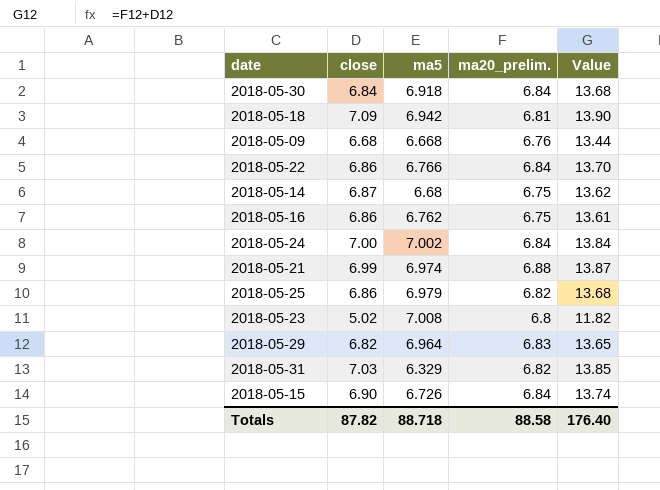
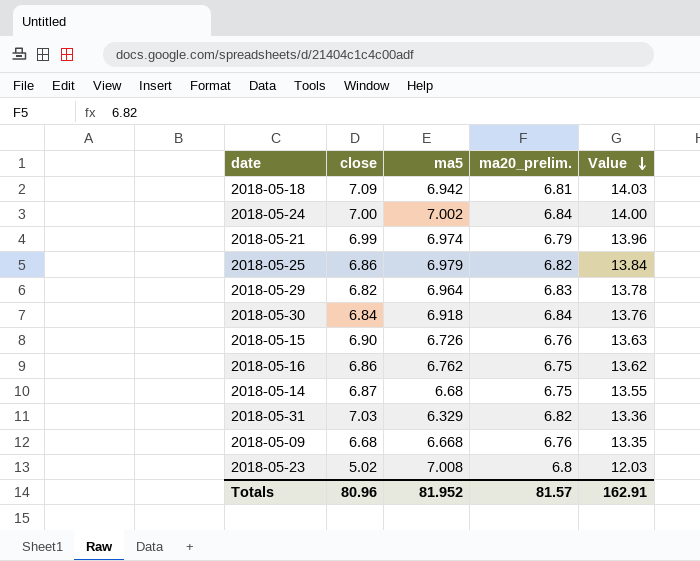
row order: none -> Value descending
column Value | formula: [close] + [ma20_prelim.] -> [close] + [ma5]
row 2018-05-22: 6.86 | 6.766 | 6.84 | 13.70 -> none
2018-05-21 | ma20_prelim.: 6.88 -> 6.79
2018-05-15 | ma20_prelim.: 6.84 -> 6.76
Totals | close: 87.82 -> 80.96
Totals | ma5: 88.718 -> 81.952
Totals | ma20_prelim.: 88.58 -> 81.57
Totals | Value: 176.40 -> 162.91

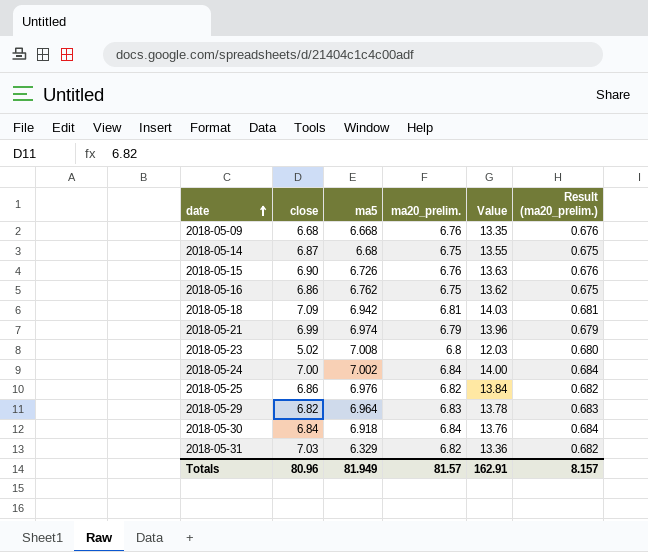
row order: Value descending -> date ascending
column Result (ma20_prelim.) | formula: none -> [ma20_prelim.] * 0.1
2018-05-25 | ma5: 6.979 -> 6.976
Totals | ma5: 81.952 -> 81.949

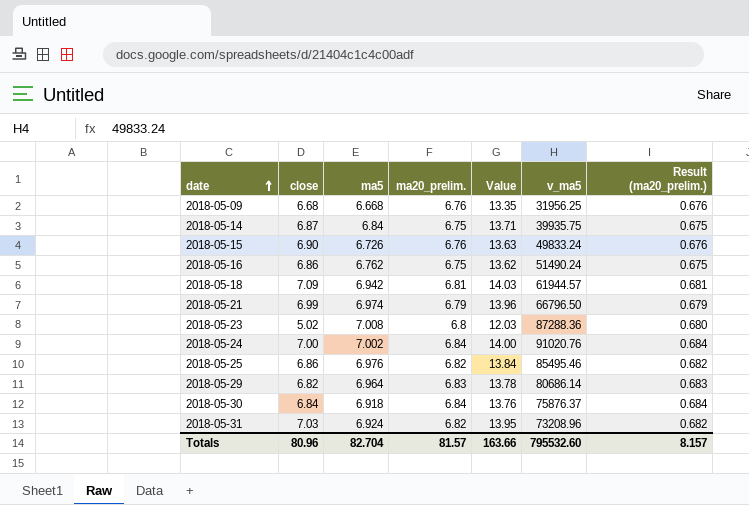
column v_ma5 | position: none -> 6
2018-05-14 | ma5: 6.68 -> 6.84
2018-05-14 | Value: 13.55 -> 13.71
2018-05-31 | ma5: 6.329 -> 6.924
2018-05-31 | Value: 13.36 -> 13.95
Totals | ma5: 81.949 -> 82.704
Totals | Value: 162.91 -> 163.66

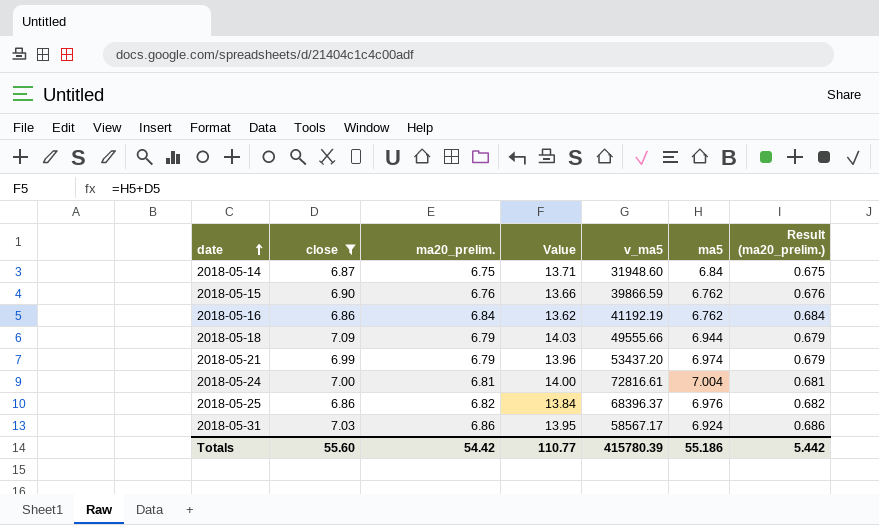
filter: none -> close >= 6.86
column ma5 | position: 3 -> 6
2018-05-14 | v_ma5: 39935.75 -> 31948.60
2018-05-15 | Value: 13.63 -> 13.66
2018-05-15 | v_ma5: 49833.24 -> 39866.59
2018-05-15 | ma5: 6.726 -> 6.762
2018-05-16 | ma20_prelim.: 6.75 -> 6.84
2018-05-16 | v_ma5: 51490.24 -> 41192.19
2018-05-16 | Result (ma20_prelim.): 0.675 -> 0.684
2018-05-18 | ma20_prelim.: 6.81 -> 6.79
2018-05-18 | v_ma5: 61944.57 -> 49555.66
2018-05-18 | ma5: 6.942 -> 6.944
2018-05-18 | Result (ma20_prelim.): 0.681 -> 0.679
2018-05-21 | v_ma5: 66796.50 -> 53437.20
2018-05-24 | ma20_prelim.: 6.84 -> 6.81
2018-05-24 | v_ma5: 91020.76 -> 72816.61
2018-05-24 | ma5: 7.002 -> 7.004
2018-05-24 | Result (ma20_prelim.): 0.684 -> 0.681
2018-05-25 | v_ma5: 85495.46 -> 68396.37
2018-05-31 | ma20_prelim.: 6.82 -> 6.86
2018-05-31 | v_ma5: 73208.96 -> 58567.17
2018-05-31 | Result (ma20_prelim.): 0.682 -> 0.686
Totals | close: 80.96 -> 55.60
Totals | ma20_prelim.: 81.57 -> 54.42
Totals | Value: 163.66 -> 110.77
Totals | v_ma5: 795532.60 -> 415780.39
Totals | ma5: 82.704 -> 55.186
Totals | Result (ma20_prelim.): 8.157 -> 5.442

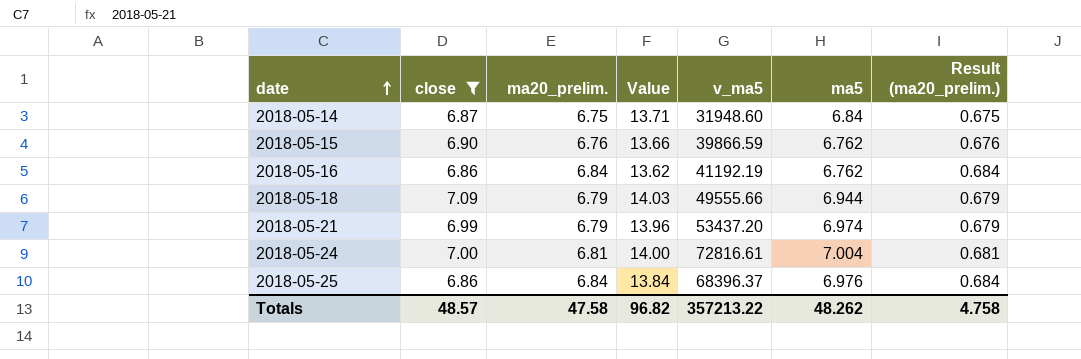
row 2018-05-31: 7.03 | 6.86 | 13.95 | 58567.17 | 6.924 | 0.686 -> none
2018-05-25 | ma20_prelim.: 6.82 -> 6.84
2018-05-25 | Result (ma20_prelim.): 0.682 -> 0.684
Totals | close: 55.60 -> 48.57
Totals | ma20_prelim.: 54.42 -> 47.58
Totals | Value: 110.77 -> 96.82
Totals | v_ma5: 415780.39 -> 357213.22
Totals | ma5: 55.186 -> 48.262
Totals | Result (ma20_prelim.): 5.442 -> 4.758

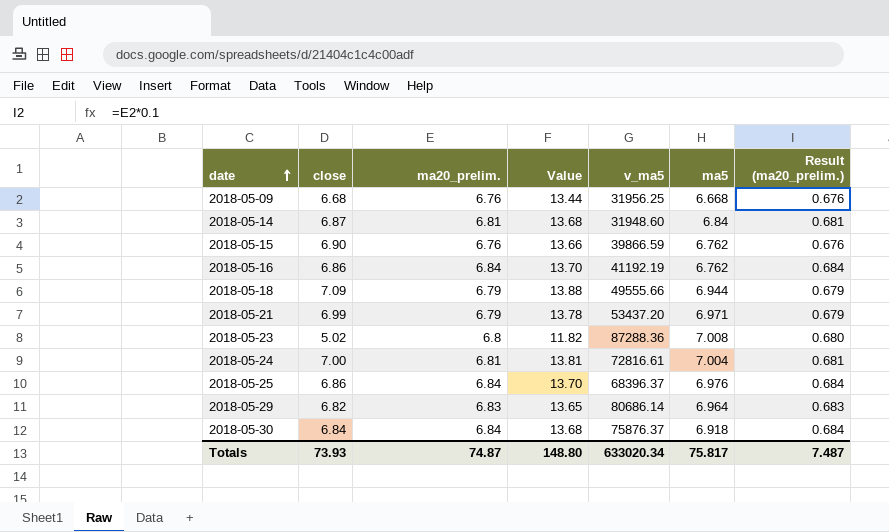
filter: close >= 6.86 -> none
column Value | formula: [close] + [ma5] -> [close] + [ma20_prelim.]
2018-05-14 | ma20_prelim.: 6.75 -> 6.81
2018-05-14 | Result (ma20_prelim.): 0.675 -> 0.681
2018-05-21 | ma5: 6.974 -> 6.971
Totals | close: 48.57 -> 73.93
Totals | ma20_prelim.: 47.58 -> 74.87
Totals | Value: 96.82 -> 148.80
Totals | v_ma5: 357213.22 -> 633020.34
Totals | ma5: 48.262 -> 75.817
Totals | Result (ma20_prelim.): 4.758 -> 7.487

